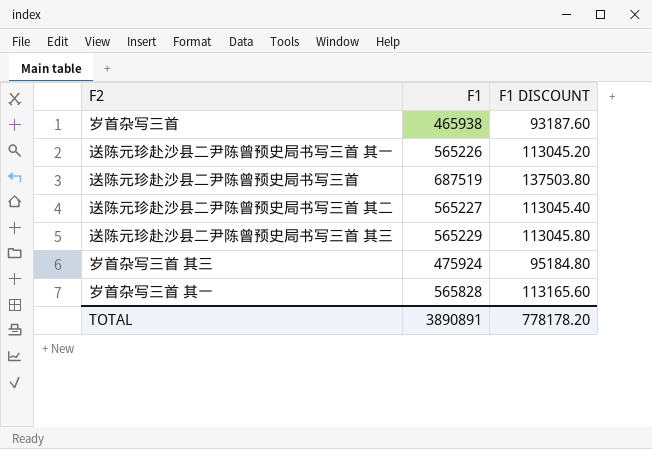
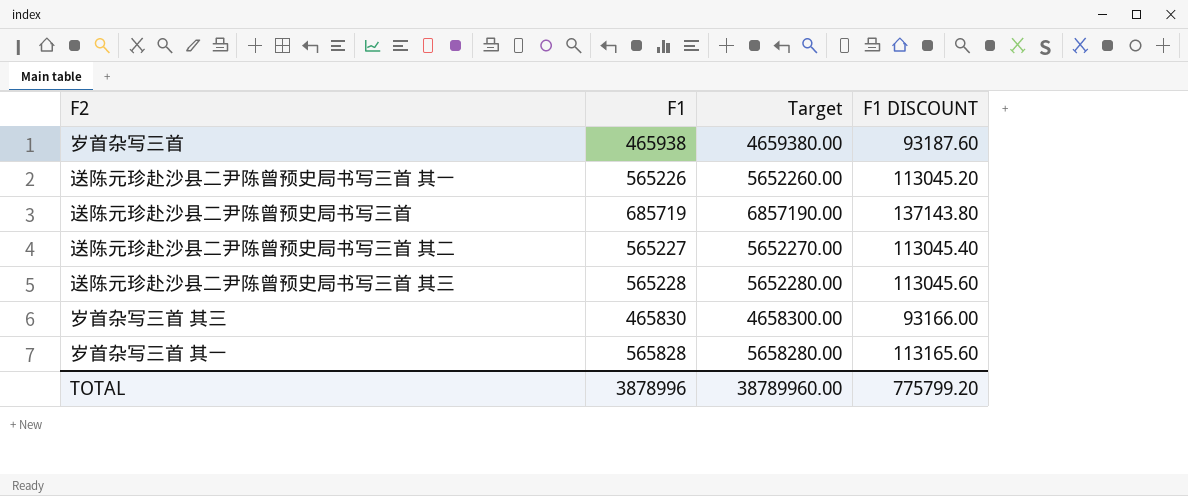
column Target | formula: none -> [F1] * 10
送陈元珍赴沙县二尹陈曾预史局书写三首 | F1: 687519 -> 685719
送陈元珍赴沙县二尹陈曾预史局书写三首 | F1 DISCOUNT: 137503.80 -> 137143.80
送陈元珍赴沙县二尹陈曾预史局书写三首 其三 | F1: 565229 -> 565228
送陈元珍赴沙县二尹陈曾预史局书写三首 其三 | F1 DISCOUNT: 113045.80 -> 113045.60
岁首杂写三首 其三 | F1: 475924 -> 465830
岁首杂写三首 其三 | F1 DISCOUNT: 95184.80 -> 93166.00
TOTAL | F1: 3890891 -> 3878996
TOTAL | F1 DISCOUNT: 778178.20 -> 775799.20

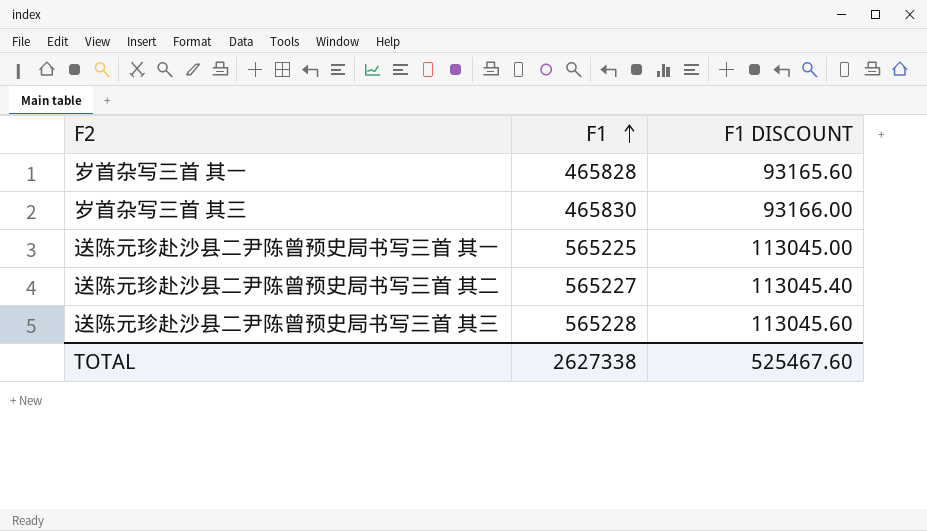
row order: none -> F1 ascending
column Target | formula: [F1] * 10 -> none
row 岁首杂写三首: 465938 | 4659380.00 | 93187.60 -> none
row 送陈元珍赴沙县二尹陈曾预史局书写三首: 685719 | 6857190.00 | 137143.80 -> none
岁首杂写三首 其一 | F1: 565828 -> 465828
岁首杂写三首 其一 | F1 DISCOUNT: 113165.60 -> 93165.60
送陈元珍赴沙县二尹陈曾预史局书写三首 其一 | F1: 565226 -> 565225
送陈元珍赴沙县二尹陈曾预史局书写三首 其一 | F1 DISCOUNT: 113045.20 -> 113045.00
TOTAL | F1: 3878996 -> 2627338
TOTAL | F1 DISCOUNT: 775799.20 -> 525467.60

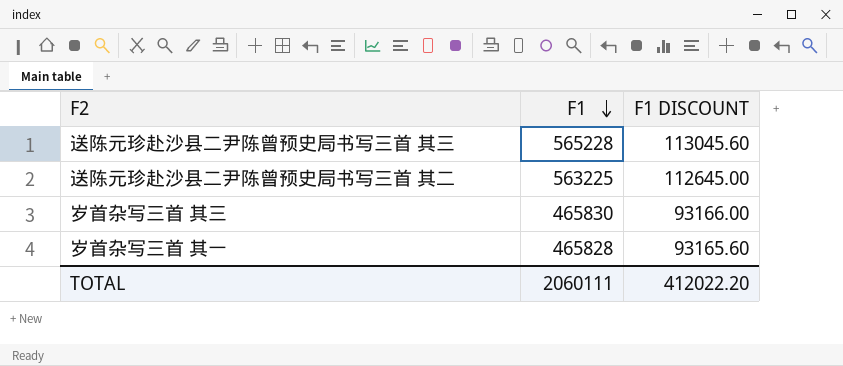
row order: F1 ascending -> F1 descending
row 送陈元珍赴沙县二尹陈曾预史局书写三首 其一: 565225 | 113045.00 -> none
送陈元珍赴沙县二尹陈曾预史局书写三首 其二 | F1: 565227 -> 563225
送陈元珍赴沙县二尹陈曾预史局书写三首 其二 | F1 DISCOUNT: 113045.40 -> 112645.00
TOTAL | F1: 2627338 -> 2060111
TOTAL | F1 DISCOUNT: 525467.60 -> 412022.20

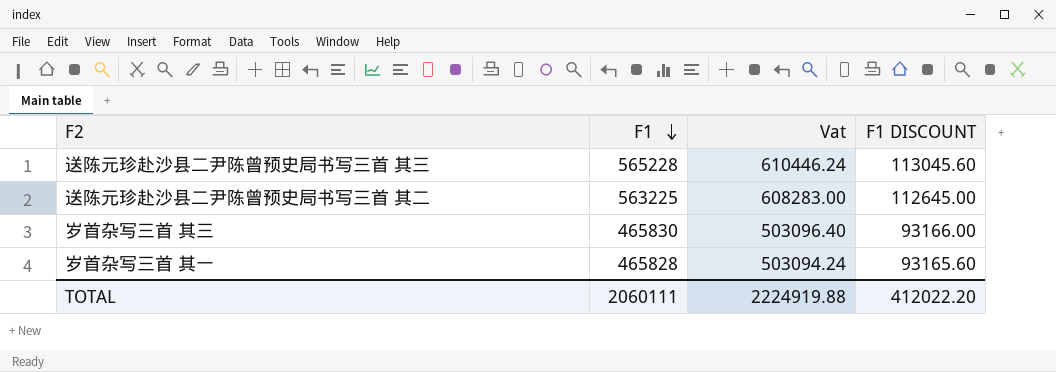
column Vat | formula: none -> [F1] * 1.08

